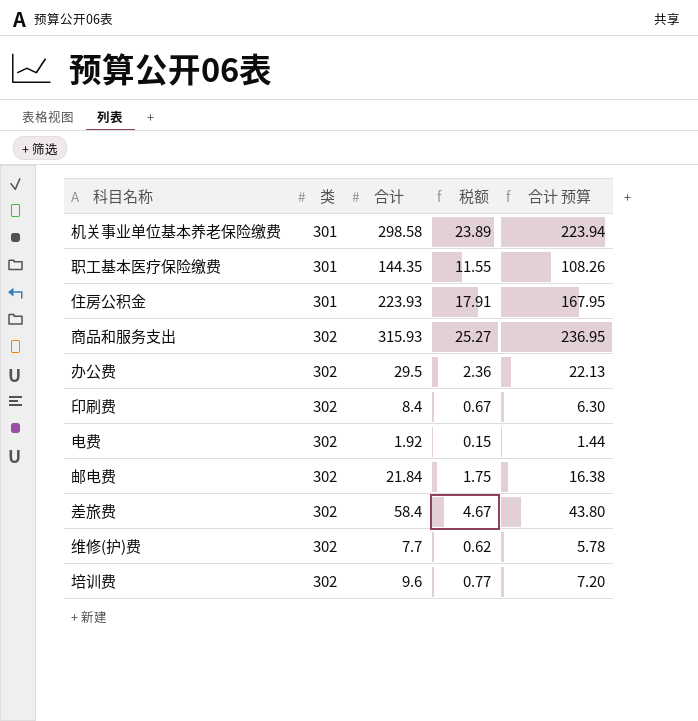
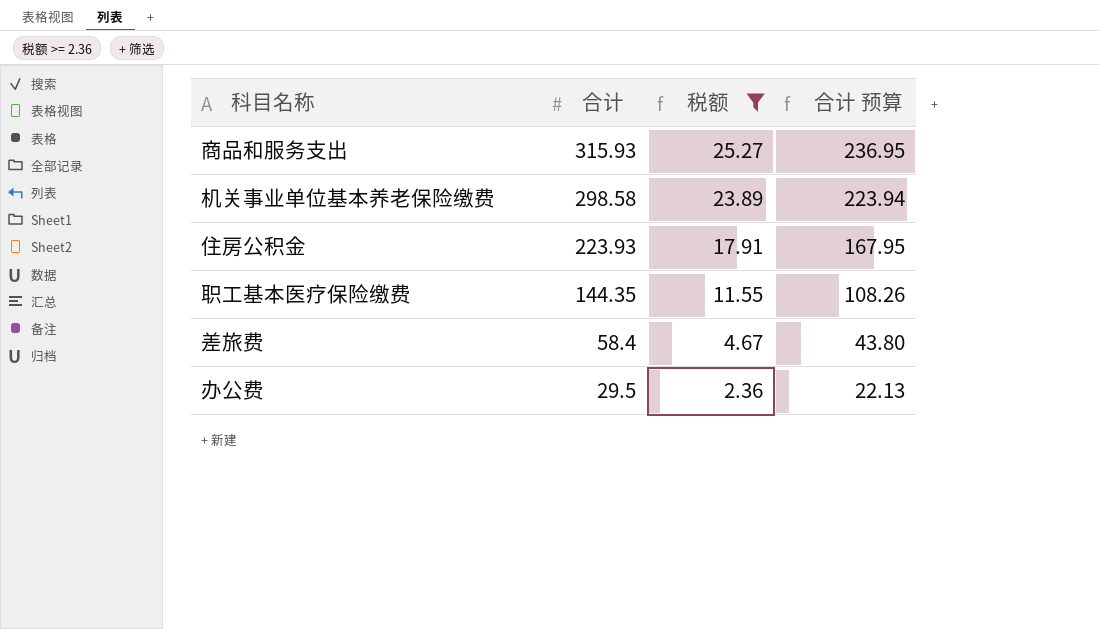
filter: none -> 税额 >= 2.36
row order: 类 ascending -> 合计 descending
column 类 | position: 2 -> none

